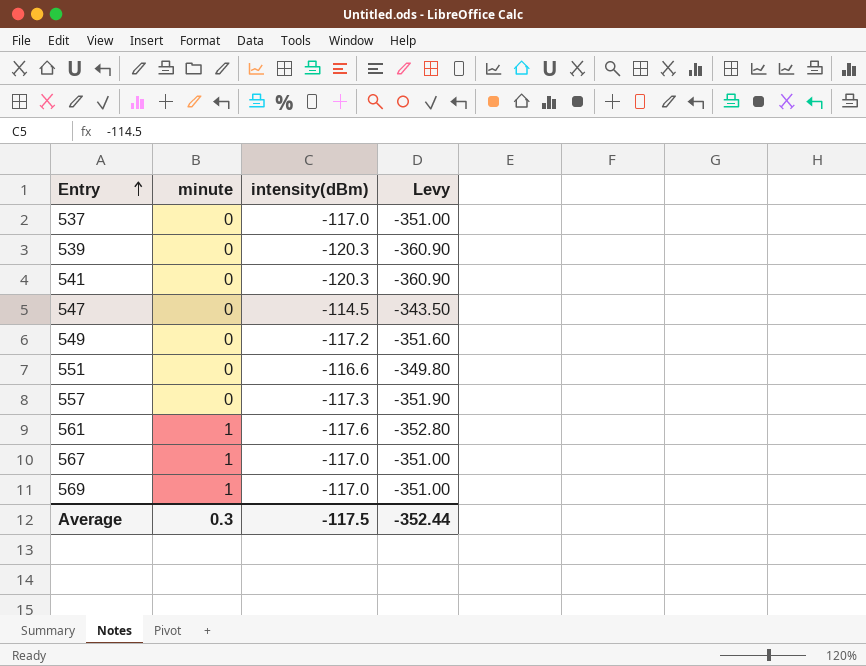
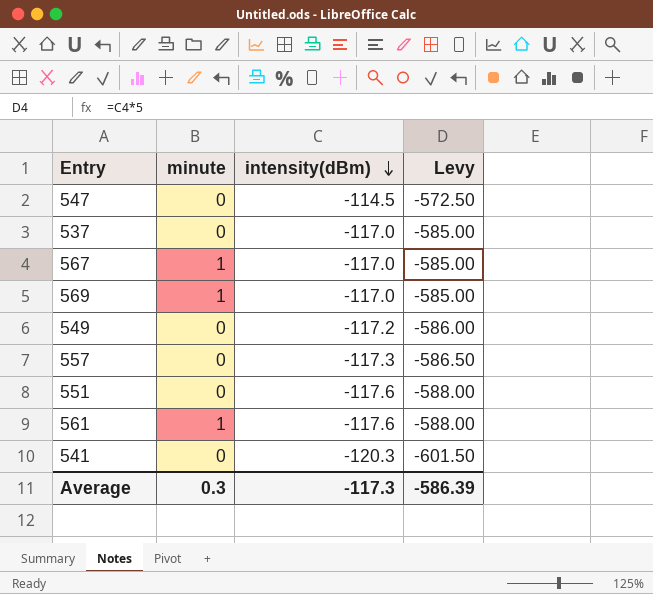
row order: Entry ascending -> intensity(dBm) descending
column Levy | formula: [intensity(dBm)] * 3 -> [intensity(dBm)] * 5
row 539: 0 | -120.3 | -360.90 -> none
551 | intensity(dBm): -116.6 -> -117.6
Average | intensity(dBm): -117.5 -> -117.3
Average | Levy: -352.44 -> -586.39

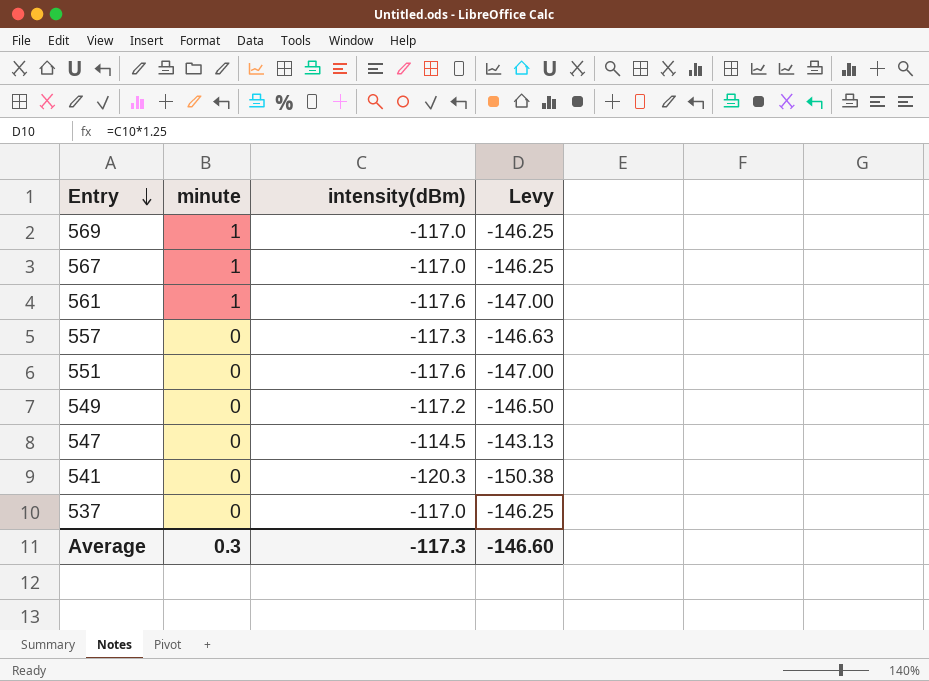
row order: intensity(dBm) descending -> Entry descending
column Levy | formula: [intensity(dBm)] * 5 -> [intensity(dBm)] * 1.25
Average | Levy: -586.39 -> -146.60

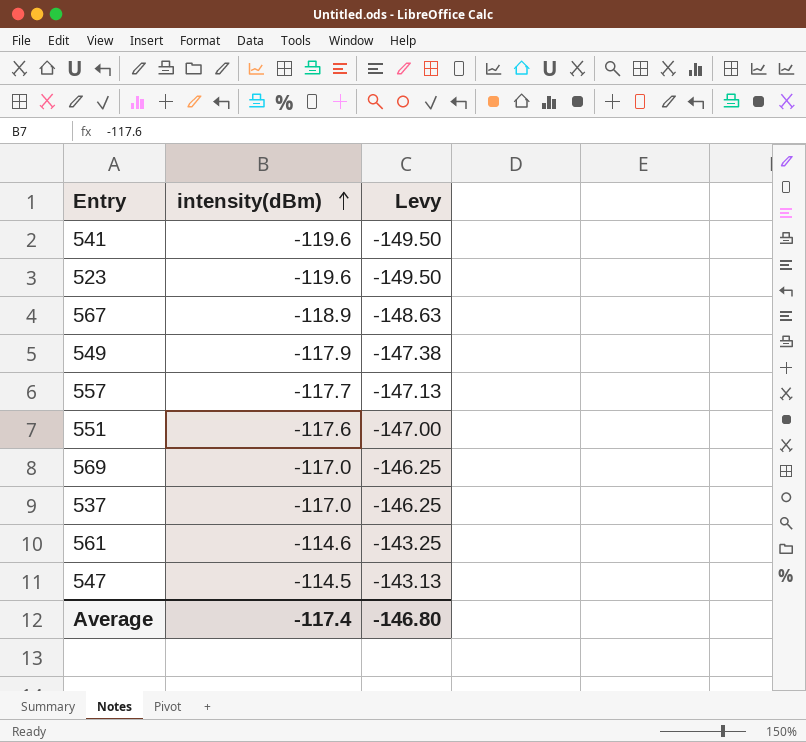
row order: Entry descending -> intensity(dBm) ascending
column minute | position: 2 -> none
541 | intensity(dBm): -120.3 -> -119.6
541 | Levy: -150.38 -> -149.50
row 523: none -> -119.6 | -149.50
567 | intensity(dBm): -117.0 -> -118.9
567 | Levy: -146.25 -> -148.63
549 | intensity(dBm): -117.2 -> -117.9
549 | Levy: -146.50 -> -147.38
557 | intensity(dBm): -117.3 -> -117.7
557 | Levy: -146.63 -> -147.13
561 | intensity(dBm): -117.6 -> -114.6
561 | Levy: -147.00 -> -143.25
Average | intensity(dBm): -117.3 -> -117.4
Average | Levy: -146.60 -> -146.80

